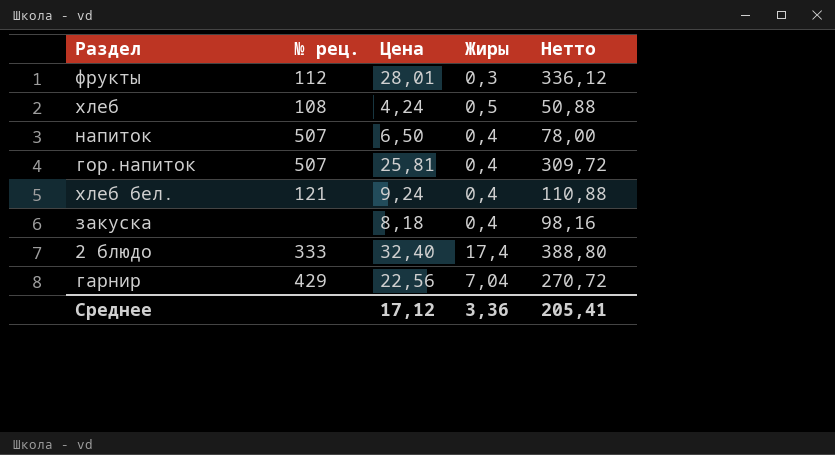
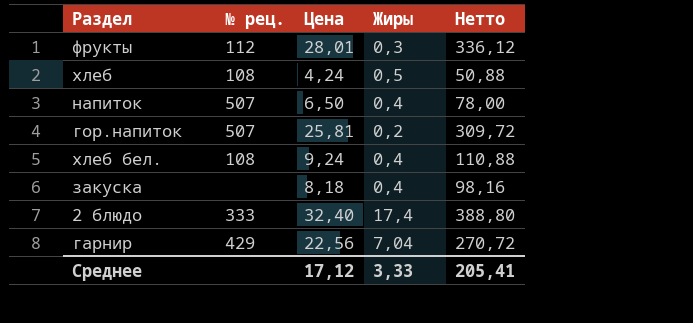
гор.напиток | Жиры: 0,4 -> 0,2
хлеб бел. | № рец.: 121 -> 108
Среднее | Жиры: 3,36 -> 3,33

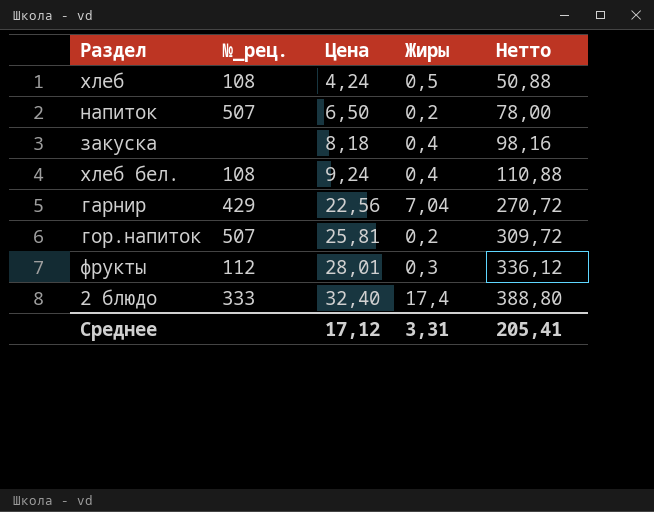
row order: none -> Цена ascending
column name: № рец. -> №_рец.
напиток | Жиры: 0,4 -> 0,2
Среднее | Жиры: 3,33 -> 3,31

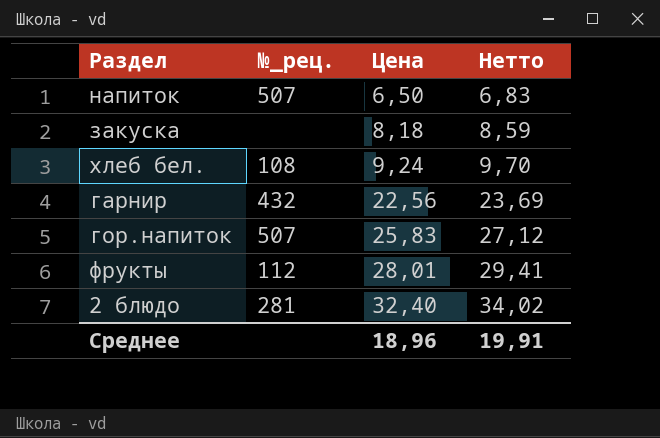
column Жиры | position: 4 -> none
column Нетто | formula: [Цена] * 12 -> [Цена] * 1,05
row хлеб: 108 | 4,24 | 0,5 | 50,88 -> none
гарнир | №_рец.: 429 -> 432
гор.напиток | Цена: 25,81 -> 25,83
2 блюдо | №_рец.: 333 -> 281
Среднее | Цена: 17,12 -> 18,96
Среднее | Нетто: 205,41 -> 19,91

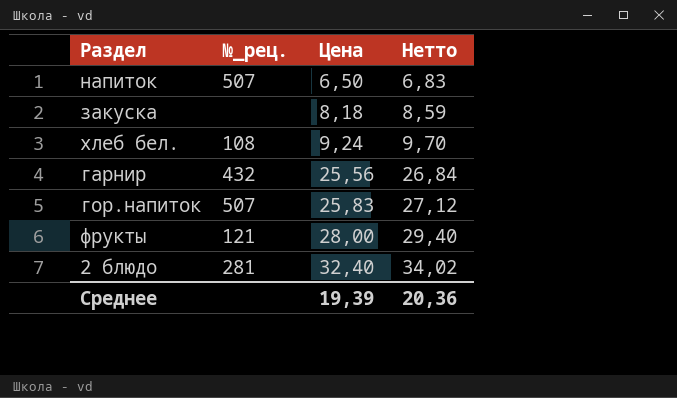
гарнир | Цена: 22,56 -> 25,56
гарнир | Нетто: 23,69 -> 26,84
фрукты | №_рец.: 112 -> 121
фрукты | Цена: 28,01 -> 28,00
фрукты | Нетто: 29,41 -> 29,40
Среднее | Цена: 18,96 -> 19,39
Среднее | Нетто: 19,91 -> 20,36

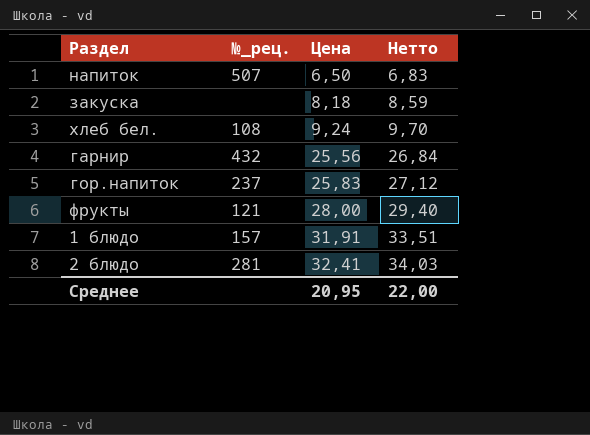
гор.напиток | №_рец.: 507 -> 237
row 1 блюдо: none -> 157 | 31,91 | 33,51
2 блюдо | Цена: 32,40 -> 32,41
2 блюдо | Нетто: 34,02 -> 34,03
Среднее | Цена: 19,39 -> 20,95
Среднее | Нетто: 20,36 -> 22,00

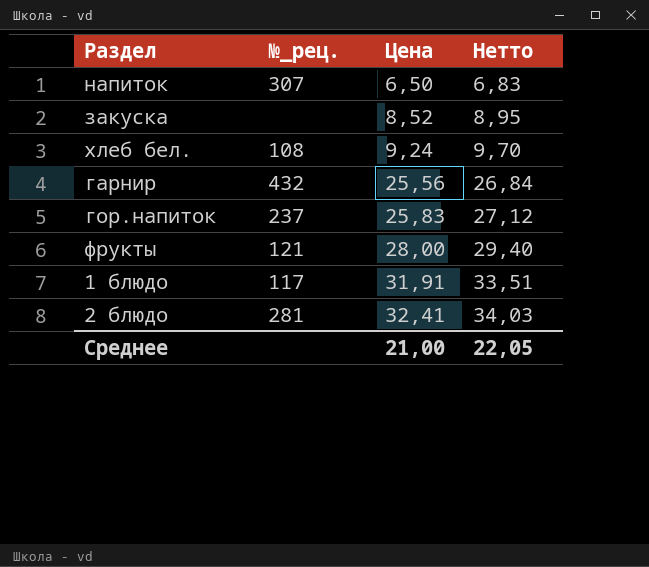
напиток | №_рец.: 507 -> 307
закуска | Цена: 8,18 -> 8,52
закуска | Нетто: 8,59 -> 8,95
1 блюдо | №_рец.: 157 -> 117
Среднее | Цена: 20,95 -> 21,00
Среднее | Нетто: 22,00 -> 22,05

